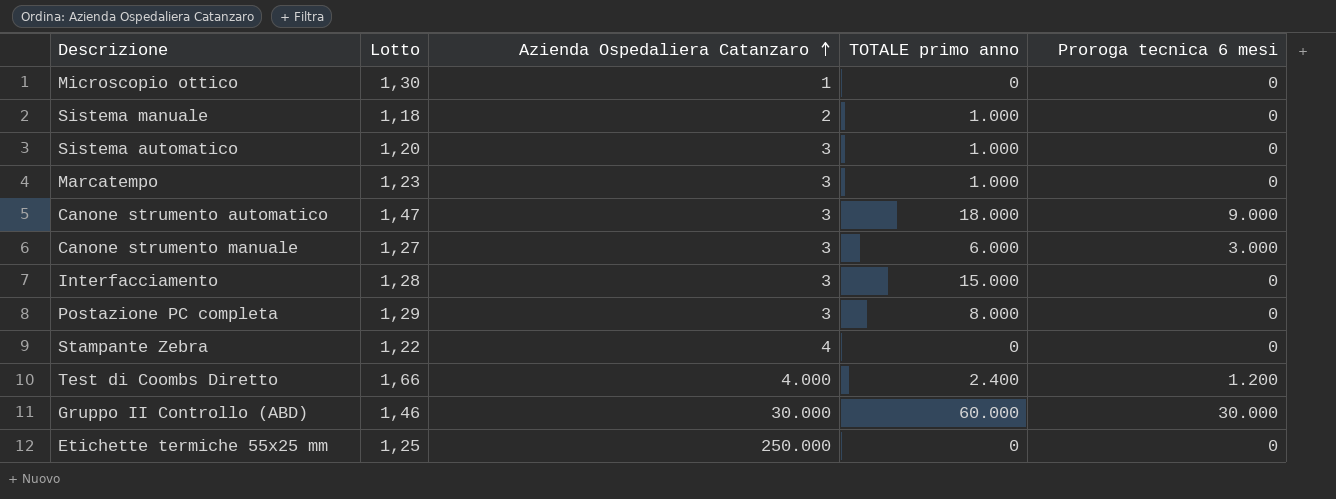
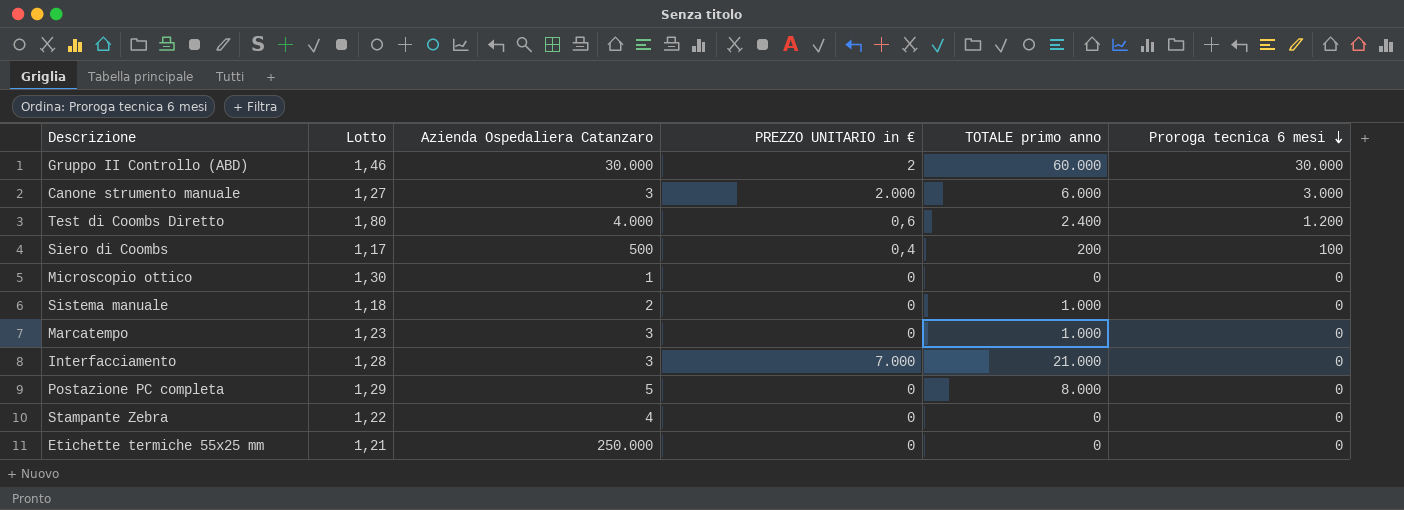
row order: Azienda Ospedaliera Catanzaro ascending -> Proroga tecnica 6 mesi descending
column PREZZO UNITARIO in € | position: none -> 4
row Sistema automatico: 1,20 | 3 | 1.000 | 0 -> none
row Canone strumento automatico: 1,47 | 3 | 18.000 | 9.000 -> none
Test di Coombs Diretto | Lotto: 1,66 -> 1,80
row Siero di Coombs: none -> 1,17 | 500 | 0,4 | 200 | 100
Interfacciamento | TOTALE primo anno: 15.000 -> 21.000
Postazione PC completa | Azienda Ospedaliera Catanzaro: 3 -> 5
Etichette termiche 55x25 mm | Lotto: 1,25 -> 1,21

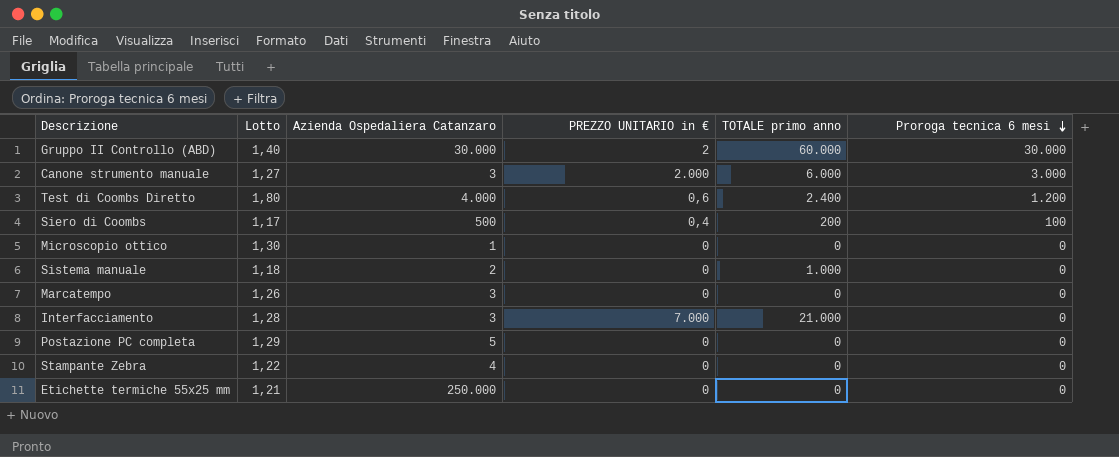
Gruppo II Controllo (ABD) | Lotto: 1,46 -> 1,40
Marcatempo | Lotto: 1,23 -> 1,26
Marcatempo | TOTALE primo anno: 1.000 -> 0
Postazione PC completa | TOTALE primo anno: 8.000 -> 0

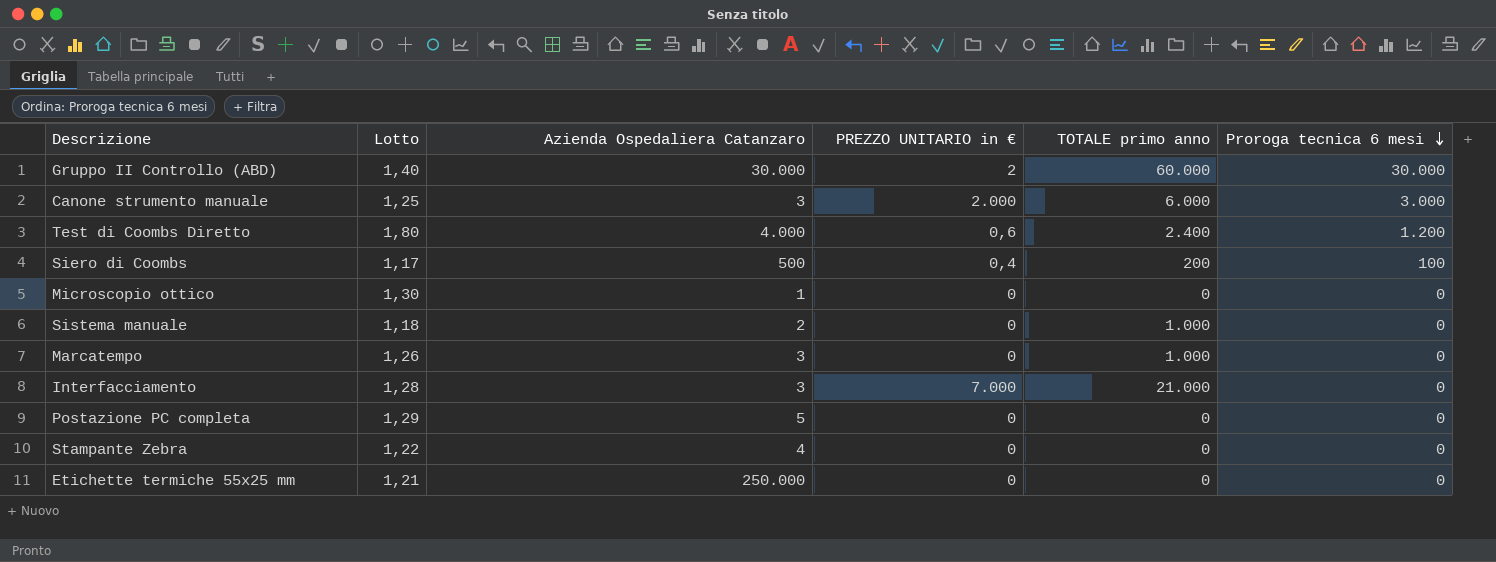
Canone strumento manuale | Lotto: 1,27 -> 1,25
Marcatempo | TOTALE primo anno: 0 -> 1.000

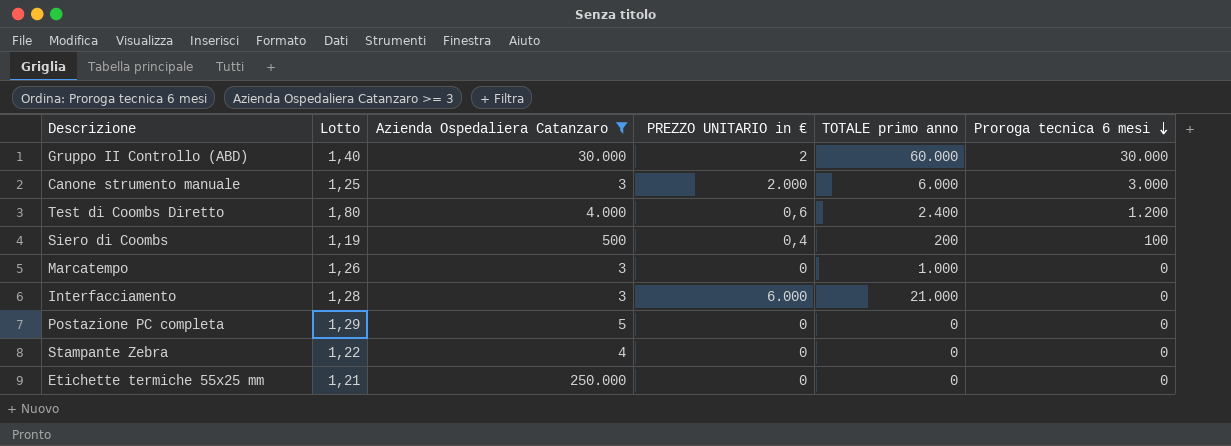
filter: none -> Azienda Ospedaliera Catanzaro >= 3
Siero di Coombs | Lotto: 1,17 -> 1,19
Interfacciamento | PREZZO UNITARIO in €: 7.000 -> 6.000

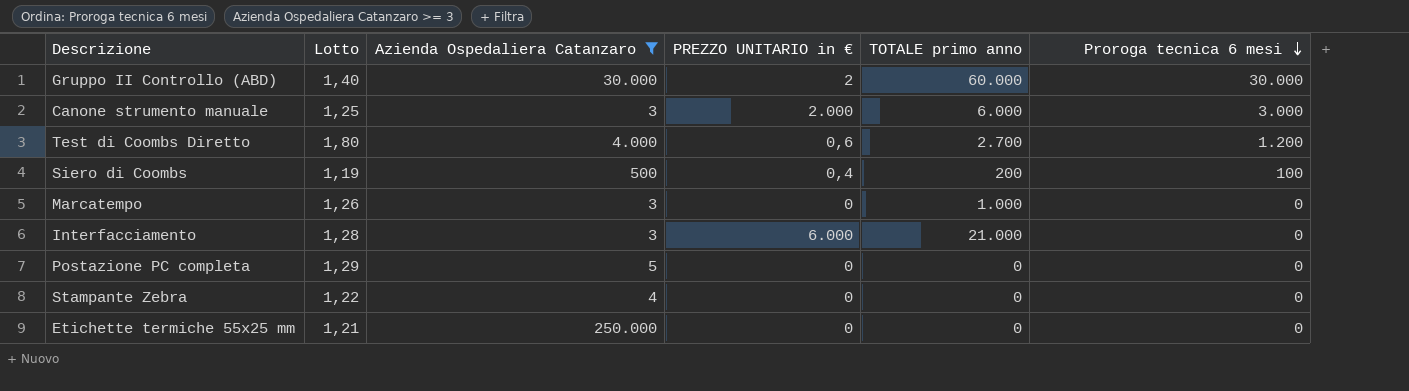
Test di Coombs Diretto | TOTALE primo anno: 2.400 -> 2.700

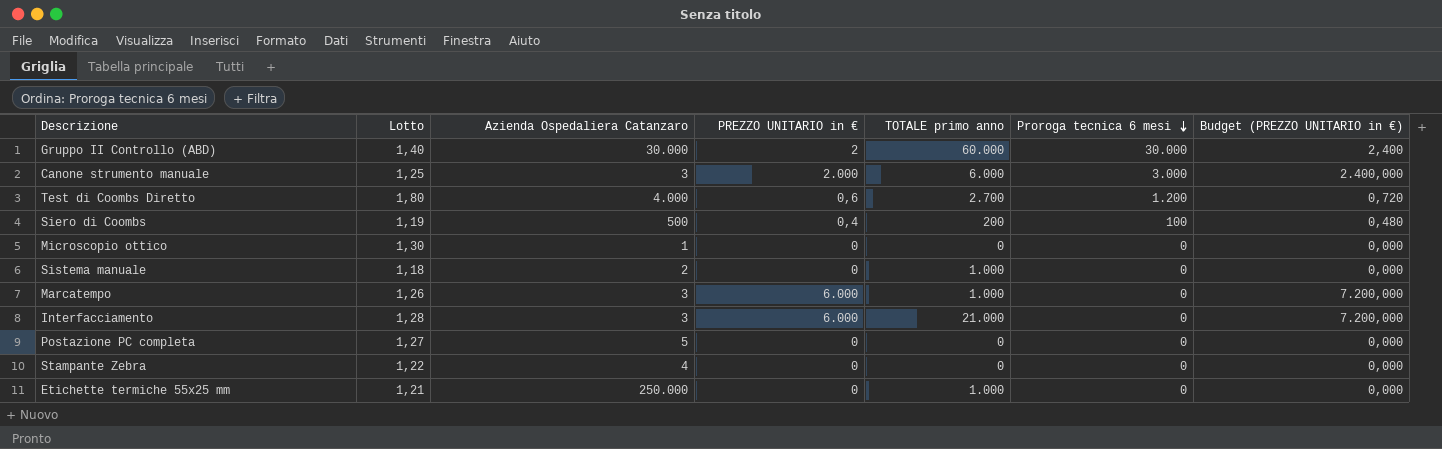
filter: Azienda Ospedaliera Catanzaro >= 3 -> none
column Budget (PREZZO UNITARIO in €) | formula: none -> [PREZZO UNITARIO in €] * 1,2
Marcatempo | PREZZO UNITARIO in €: 0 -> 6.000
Postazione PC completa | Lotto: 1,29 -> 1,27
Etichette termiche 55x25 mm | TOTALE primo anno: 0 -> 1.000

